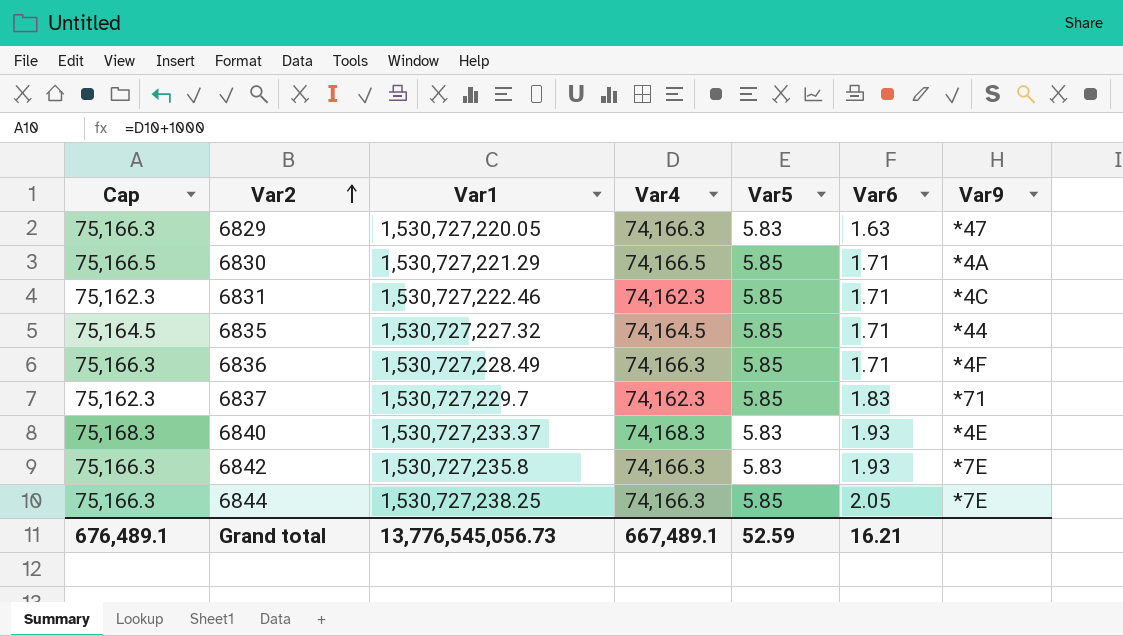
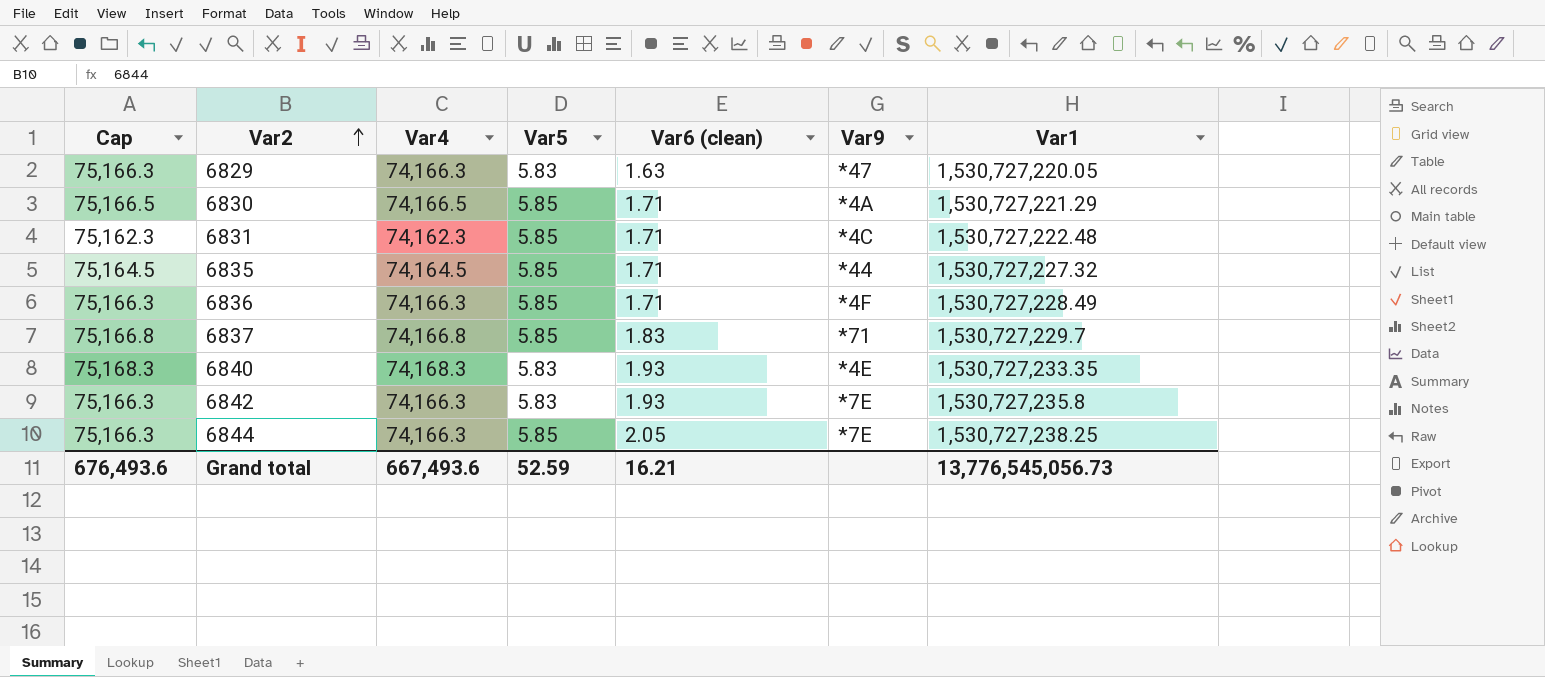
column name: Var6 -> Var6 (clean)
column Var1 | position: 3 -> 7
6831 | Var1: 1,530,727,222.46 -> 1,530,727,222.48
6837 | Cap: 75,162.3 -> 75,166.8
6837 | Var4: 74,162.3 -> 74,166.8
6840 | Var1: 1,530,727,233.37 -> 1,530,727,233.35
Grand total | Cap: 676,489.1 -> 676,493.6
Grand total | Var4: 667,489.1 -> 667,493.6

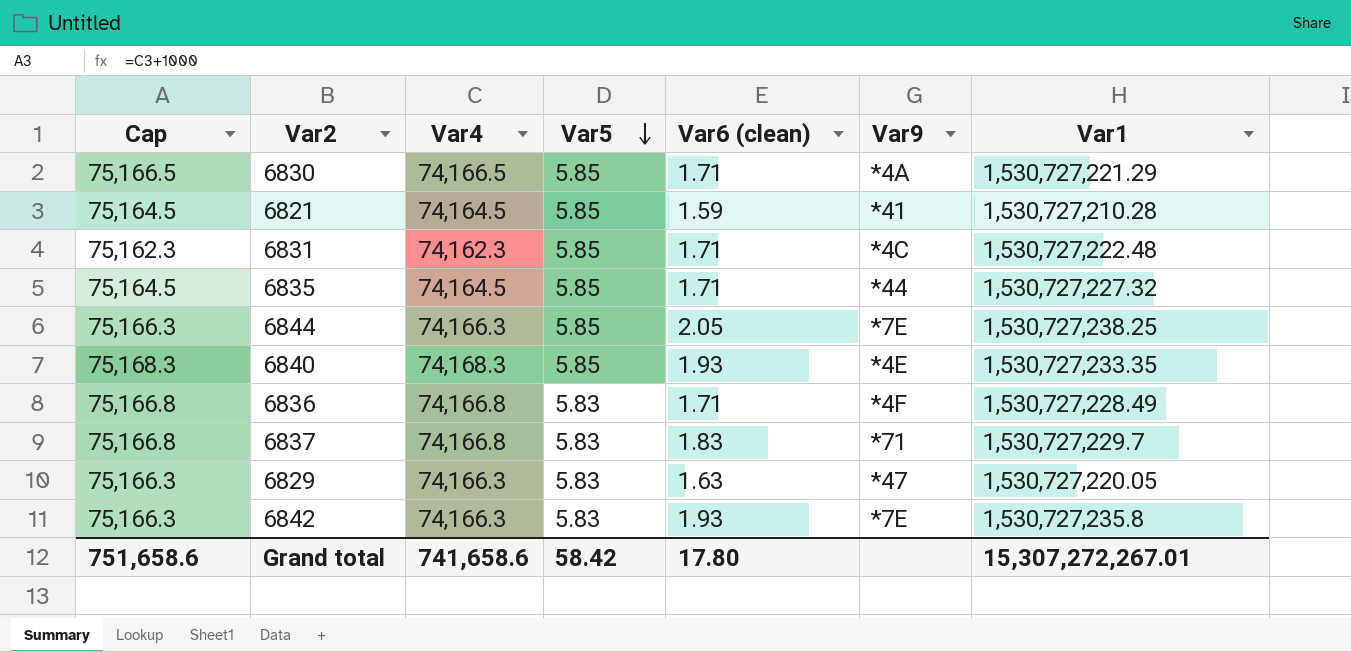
row order: Var2 ascending -> Var5 descending
row 6821: none -> 75,164.5 | 74,164.5 | 5.85 | 1.59 | *41 | 1,530,727,210.28
6840 | Var5: 5.83 -> 5.85
6836 | Cap: 75,166.3 -> 75,166.8
6836 | Var4: 74,166.3 -> 74,166.8
6836 | Var5: 5.85 -> 5.83
6837 | Var5: 5.85 -> 5.83
Grand total | Cap: 676,493.6 -> 751,658.6
Grand total | Var4: 667,493.6 -> 741,658.6
Grand total | Var5: 52.59 -> 58.42
Grand total | Var6 (clean): 16.21 -> 17.80
Grand total | Var1: 13,776,545,056.73 -> 15,307,272,267.01

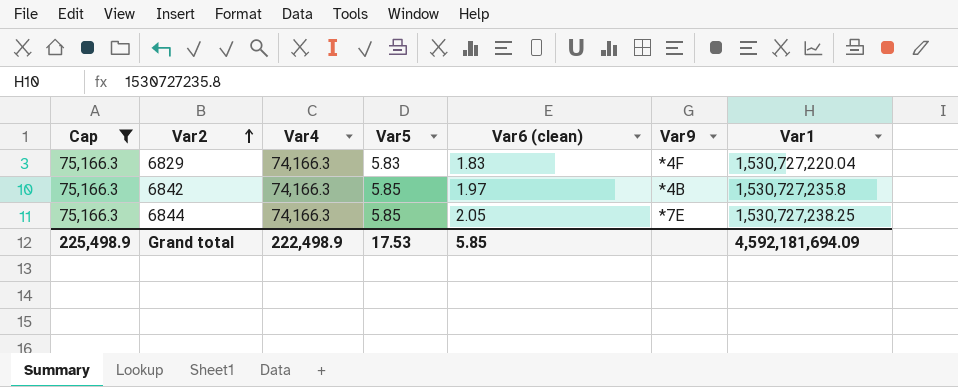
filter: none -> Cap = 75,166.3
row order: Var5 descending -> Var2 ascending
6829 | Var6 (clean): 1.63 -> 1.83
6829 | Var9: *47 -> *4F
6829 | Var1: 1,530,727,220.05 -> 1,530,727,220.04
6842 | Var5: 5.83 -> 5.85
6842 | Var6 (clean): 1.93 -> 1.97
6842 | Var9: *7E -> *4B
Grand total | Cap: 751,658.6 -> 225,498.9
Grand total | Var4: 741,658.6 -> 222,498.9
Grand total | Var5: 58.42 -> 17.53
Grand total | Var6 (clean): 17.80 -> 5.85
Grand total | Var1: 15,307,272,267.01 -> 4,592,181,694.09

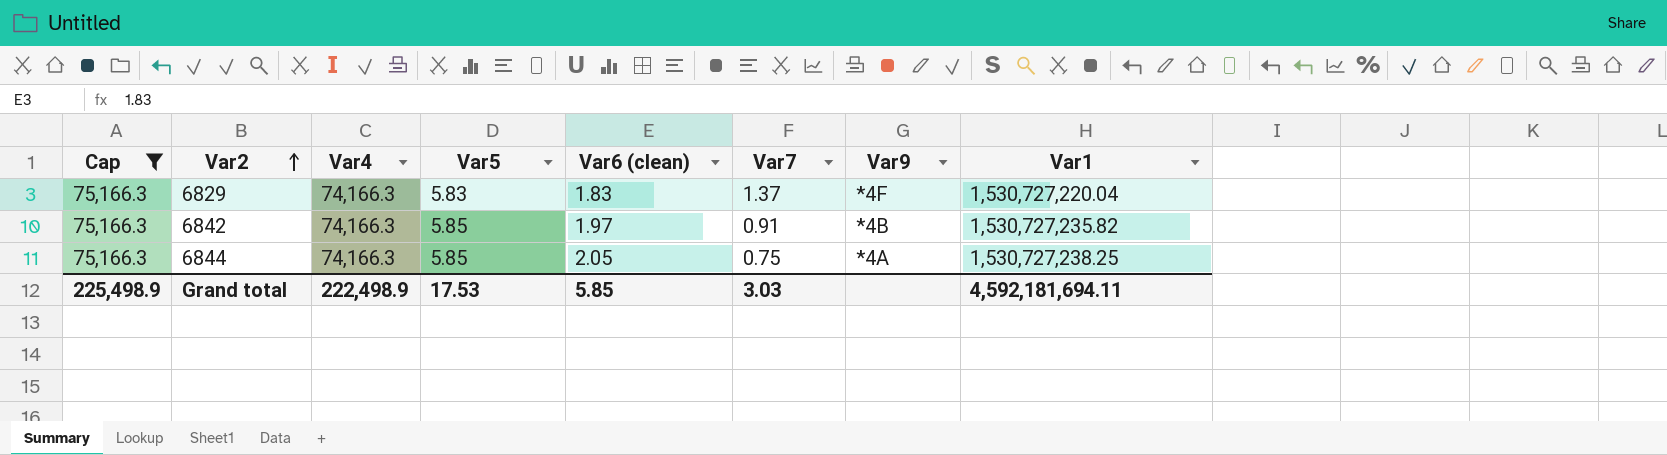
column Var7 | position: none -> 6
6842 | Var1: 1,530,727,235.8 -> 1,530,727,235.82
6844 | Var9: *7E -> *4A
Grand total | Var1: 4,592,181,694.09 -> 4,592,181,694.11

